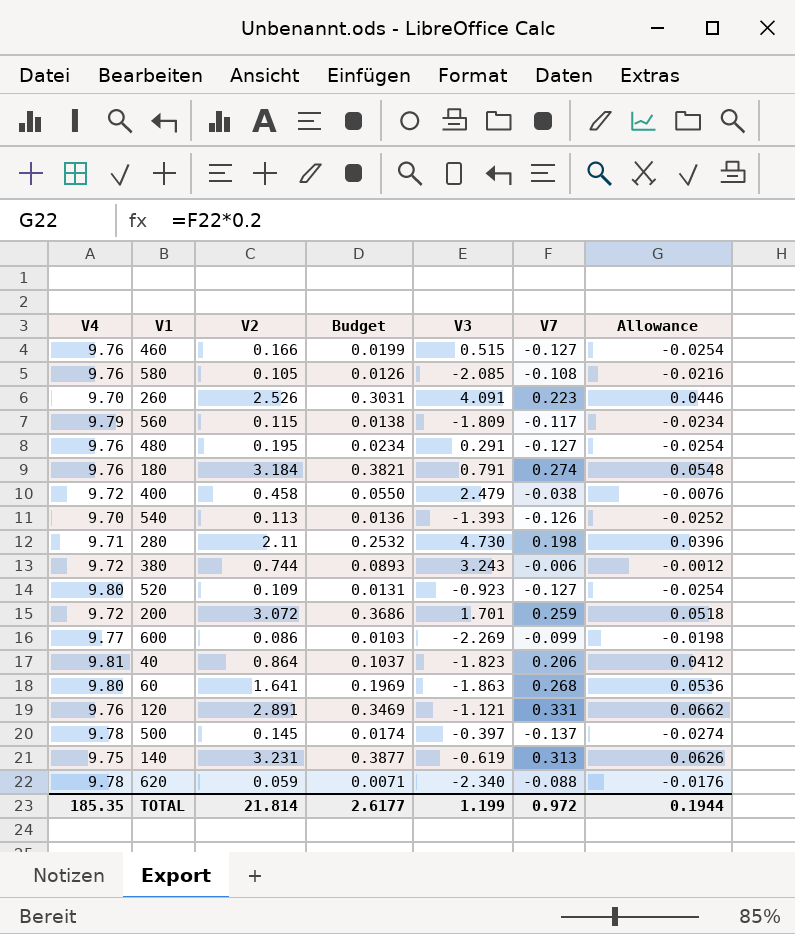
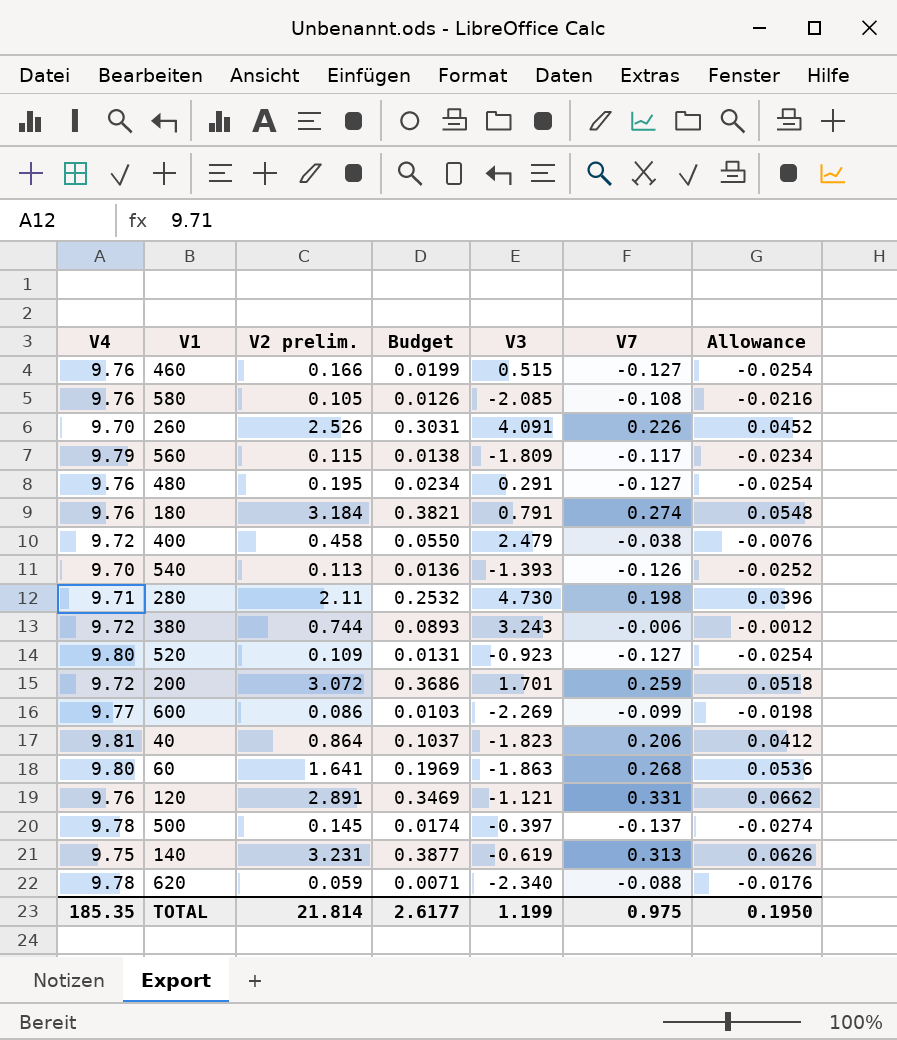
column name: V2 -> V2 prelim.
260 | V7: 0.223 -> 0.226
260 | Allowance: 0.0446 -> 0.0452
TOTAL | V7: 0.972 -> 0.975
TOTAL | Allowance: 0.1944 -> 0.1950

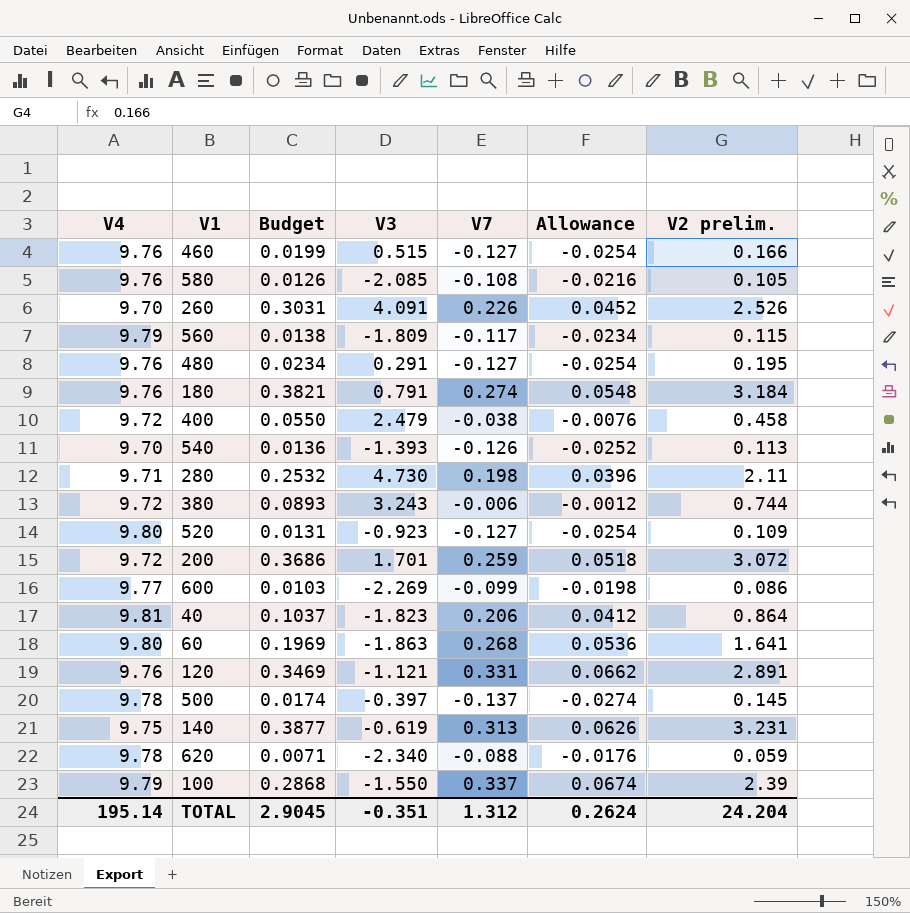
column V2 prelim. | position: 3 -> 7
row 100: none -> 9.79 | 0.2868 | -1.550 | 0.337 | 0.0674 | 2.39
TOTAL | V4: 185.35 -> 195.14
TOTAL | Budget: 2.6177 -> 2.9045
TOTAL | V3: 1.199 -> -0.351
TOTAL | V7: 0.975 -> 1.312
TOTAL | Allowance: 0.1950 -> 0.2624
TOTAL | V2 prelim.: 21.814 -> 24.204

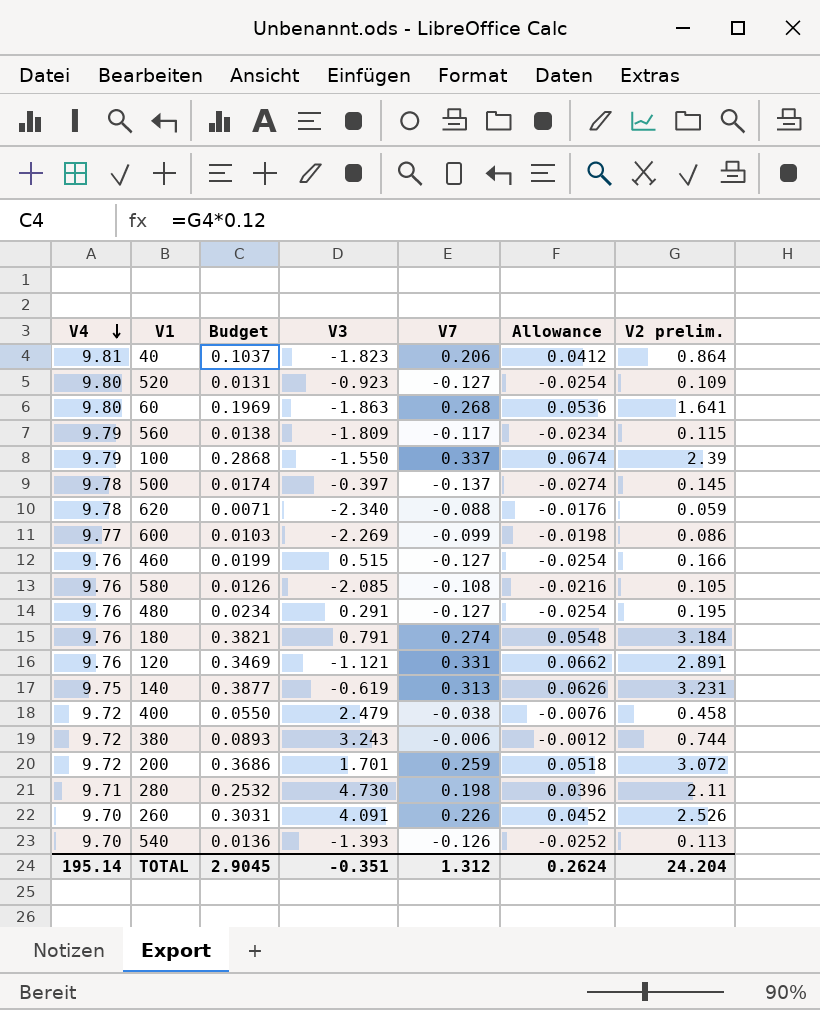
row order: none -> V4 descending

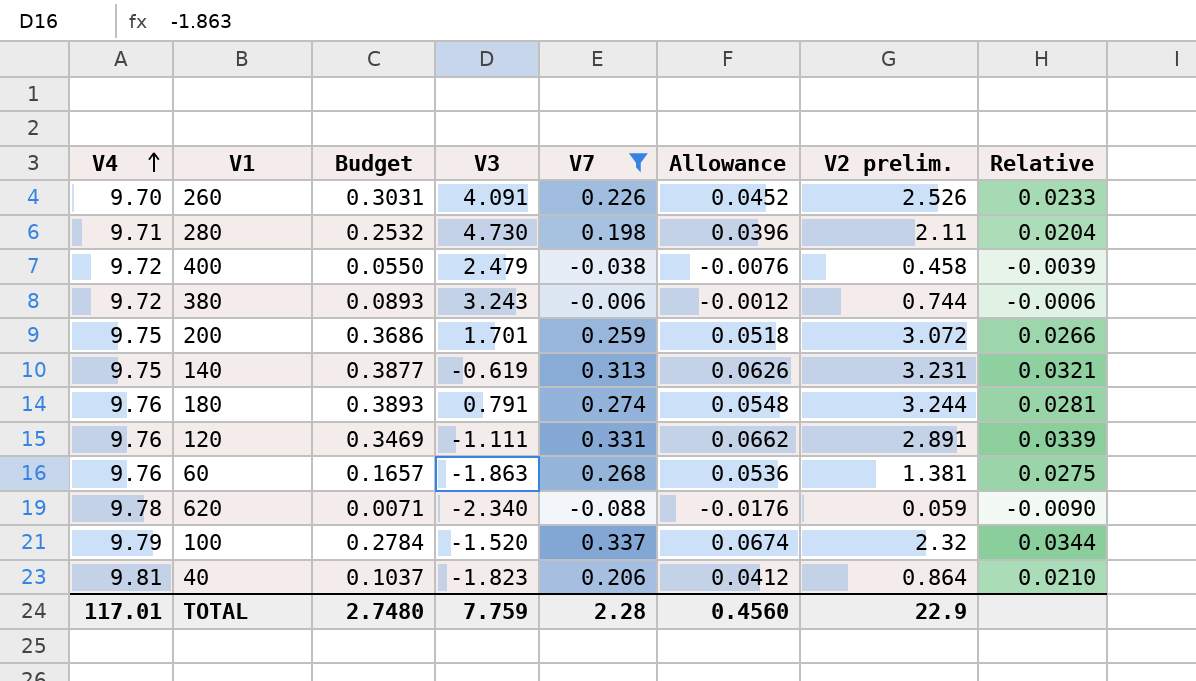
filter: none -> V7 >= -0.088
row order: V4 descending -> V4 ascending
column Relative | formula: none -> [V7] / [V4]
200 | V4: 9.72 -> 9.75
180 | Budget: 0.3821 -> 0.3893
180 | V2 prelim.: 3.184 -> 3.244
120 | V3: -1.121 -> -1.111
60 | V4: 9.80 -> 9.76
60 | Budget: 0.1969 -> 0.1657
60 | V2 prelim.: 1.641 -> 1.381
100 | Budget: 0.2868 -> 0.2784
100 | V3: -1.550 -> -1.520
100 | V2 prelim.: 2.39 -> 2.32
TOTAL | V4: 195.14 -> 117.01
TOTAL | Budget: 2.9045 -> 2.7480
TOTAL | V3: -0.351 -> 7.759
TOTAL | V7: 1.312 -> 2.28
TOTAL | Allowance: 0.2624 -> 0.4560
TOTAL | V2 prelim.: 24.204 -> 22.9

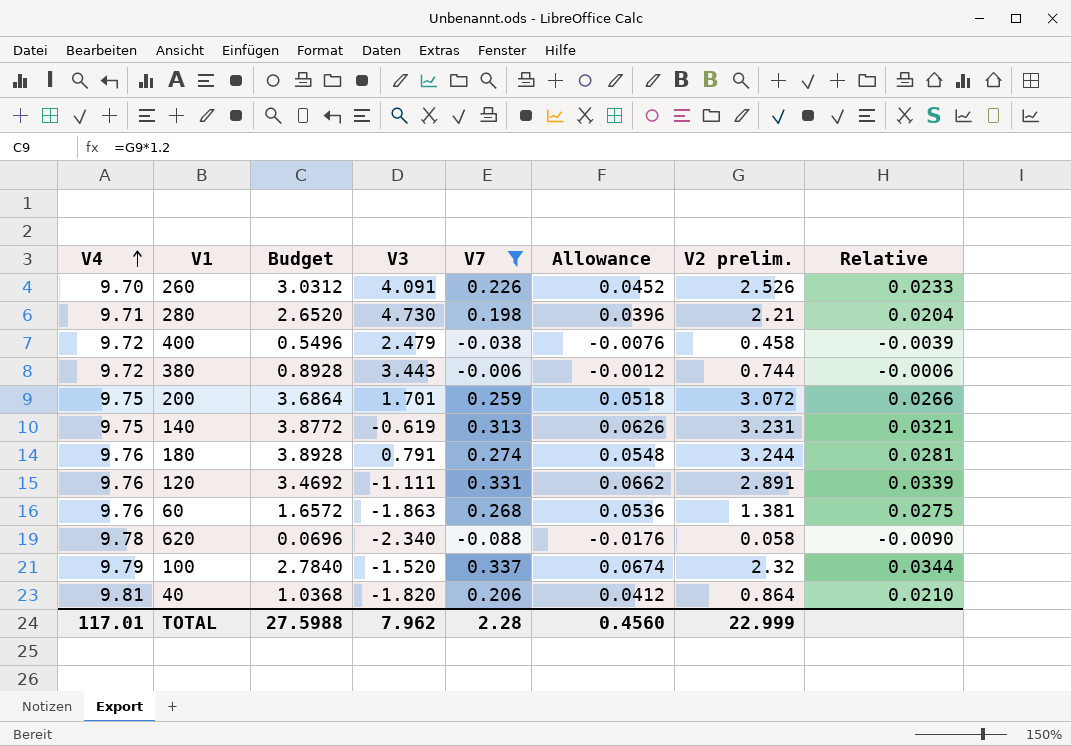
column Budget | formula: [V2 prelim.] * 0.12 -> [V2 prelim.] * 1.2
280 | V2 prelim.: 2.11 -> 2.21
380 | V3: 3.243 -> 3.443
620 | V2 prelim.: 0.059 -> 0.058
40 | V3: -1.823 -> -1.820
TOTAL | Budget: 2.7480 -> 27.5988
TOTAL | V3: 7.759 -> 7.962
TOTAL | V2 prelim.: 22.9 -> 22.999

